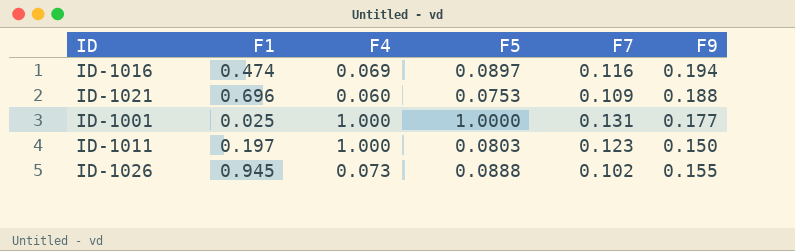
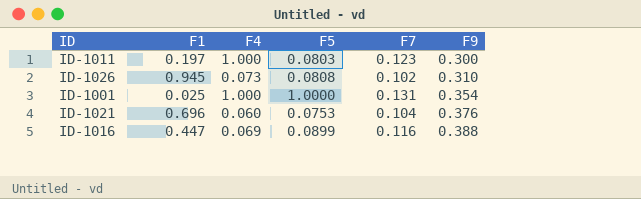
row order: none -> F9 ascending
ID-1011 | F9: 0.150 -> 0.300
ID-1026 | F5: 0.0888 -> 0.0808
ID-1026 | F9: 0.155 -> 0.310
ID-1001 | F9: 0.177 -> 0.354
ID-1021 | F7: 0.109 -> 0.104
ID-1021 | F9: 0.188 -> 0.376
ID-1016 | F1: 0.474 -> 0.447
ID-1016 | F5: 0.0897 -> 0.0899
ID-1016 | F9: 0.194 -> 0.388

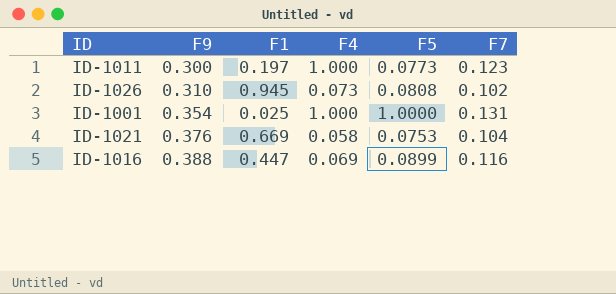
column F9 | position: 6 -> 2
ID-1011 | F5: 0.0803 -> 0.0773
ID-1021 | F1: 0.696 -> 0.669
ID-1021 | F4: 0.060 -> 0.058

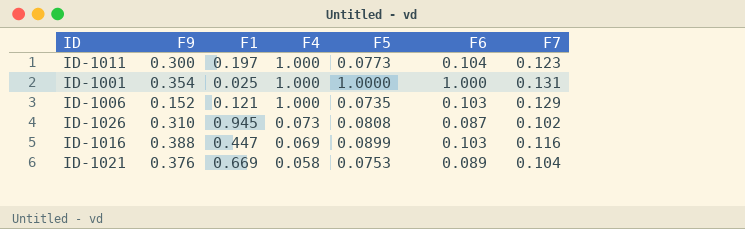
row order: F9 ascending -> F4 descending
column F6 | position: none -> 6
row ID-1006: none -> 0.152 | 0.121 | 1.000 | 0.0735 | 0.103 | 0.129

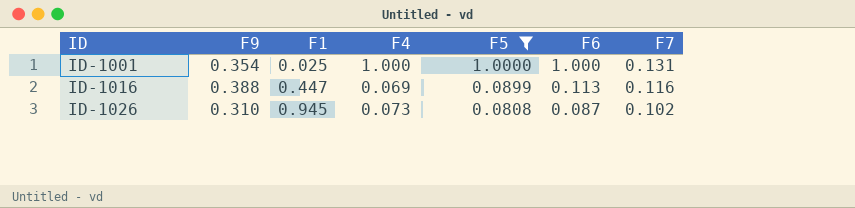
filter: none -> F5 >= 0.0808
row order: F4 descending -> ID ascending
ID-1016 | F6: 0.103 -> 0.113

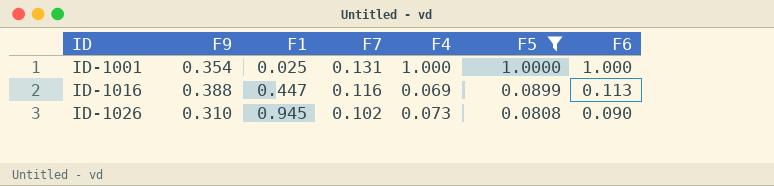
column F7 | position: 7 -> 4
ID-1026 | F6: 0.087 -> 0.090

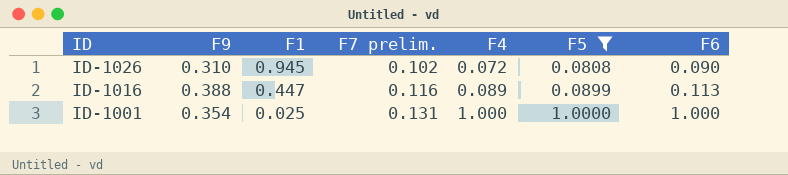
row order: ID ascending -> ID descending
column name: F7 -> F7 prelim.
ID-1026 | F4: 0.073 -> 0.072
ID-1016 | F4: 0.069 -> 0.089

